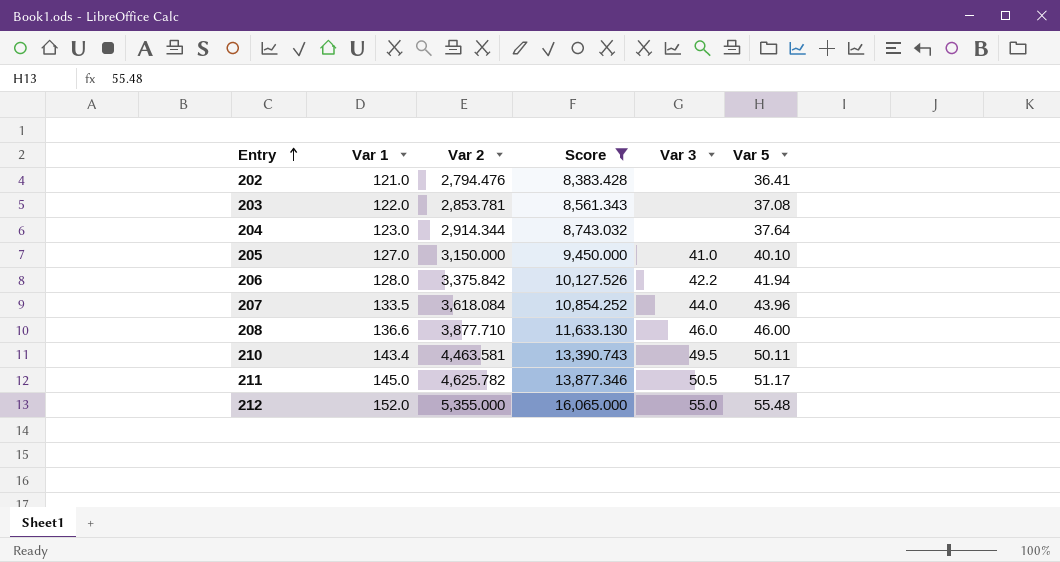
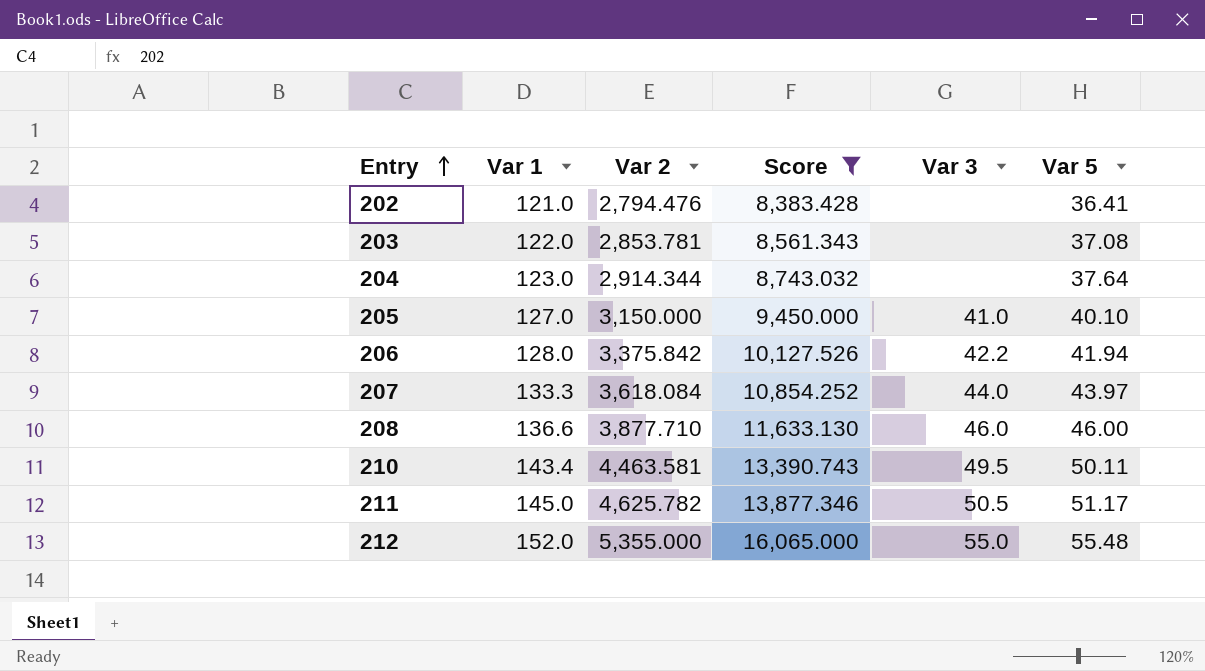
207 | Var 1: 133.5 -> 133.3
207 | Var 5: 43.96 -> 43.97

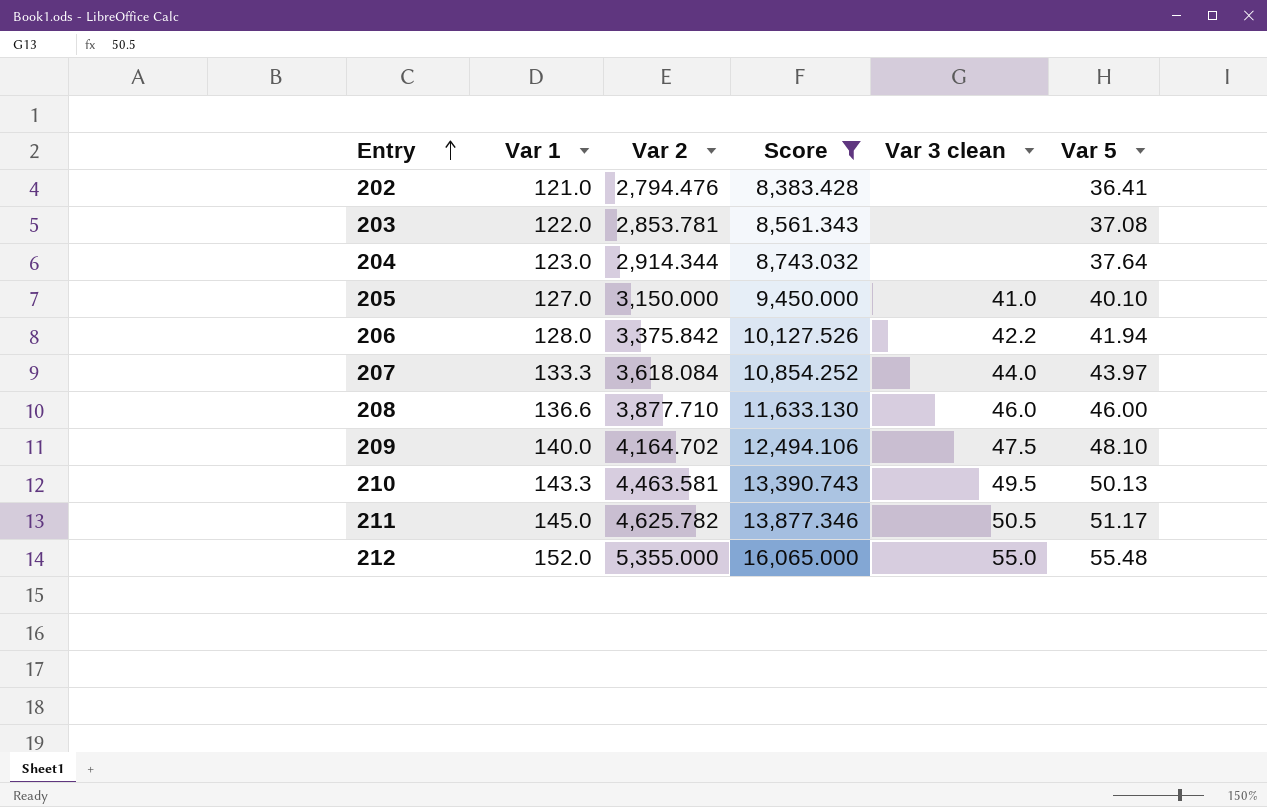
column name: Var 3 -> Var 3 clean
row 209: none -> 140.0 | 4,164.702 | 12,494.106 | 47.5 | 48.10
210 | Var 1: 143.4 -> 143.3
210 | Var 5: 50.11 -> 50.13

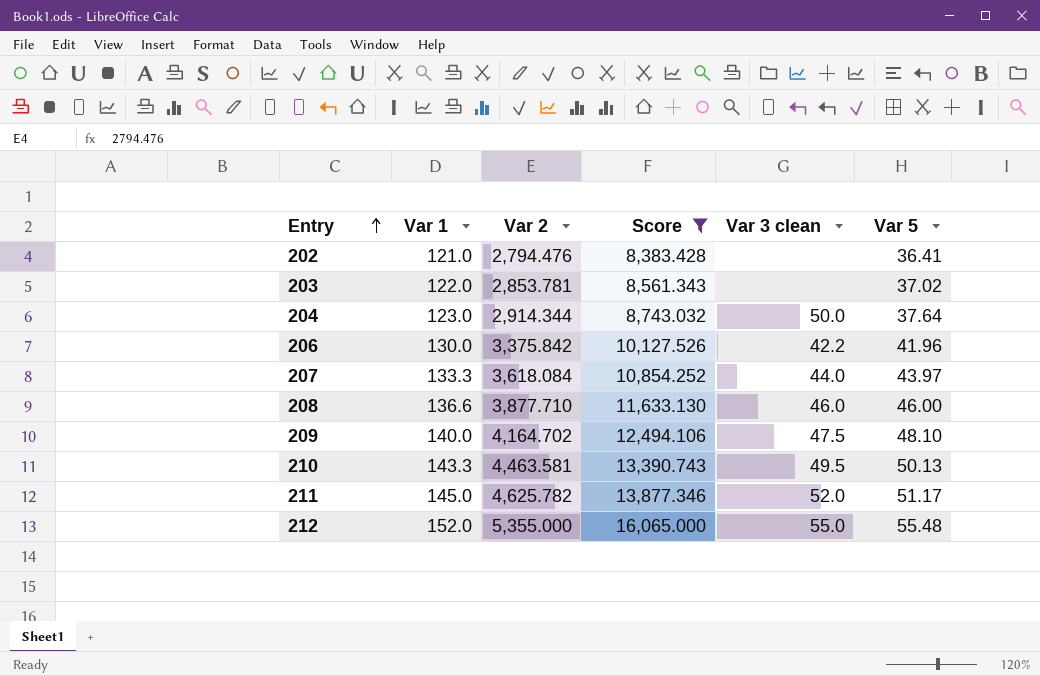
row 205: 127.0 | 3,150.000 | 9,450.000 | 41.0 | 40.10 -> none
203 | Var 5: 37.08 -> 37.02
204 | Var 3 clean: none -> 50.0
206 | Var 1: 128.0 -> 130.0
206 | Var 5: 41.94 -> 41.96
211 | Var 3 clean: 50.5 -> 52.0

